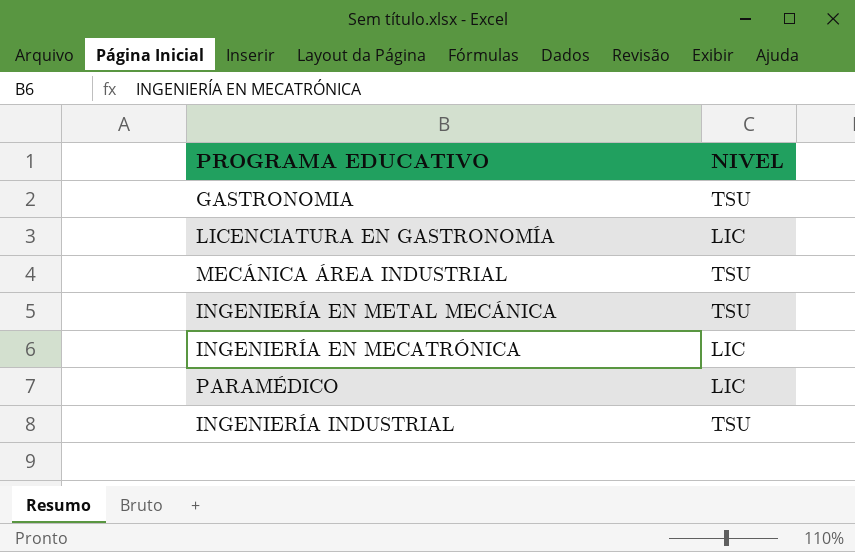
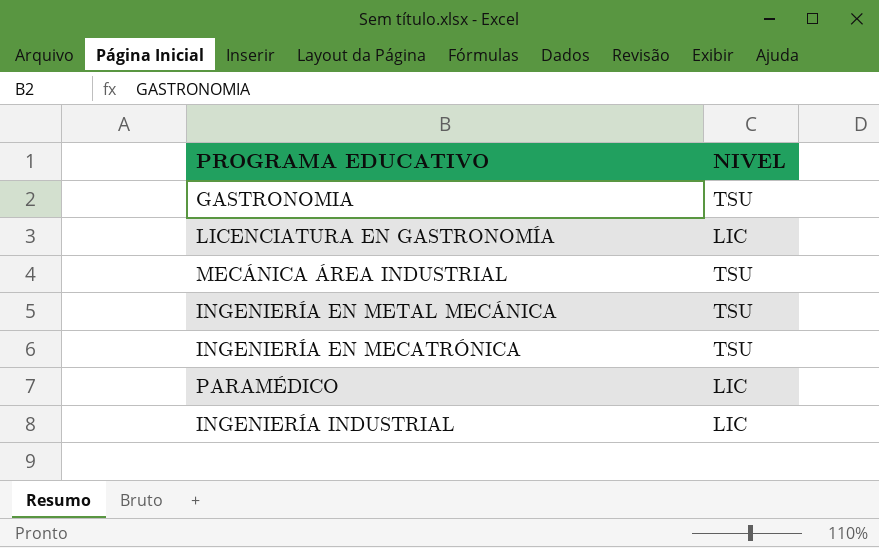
INGENIERÍA EN MECATRÓNICA | NIVEL: LIC -> TSU
INGENIERÍA INDUSTRIAL | NIVEL: TSU -> LIC

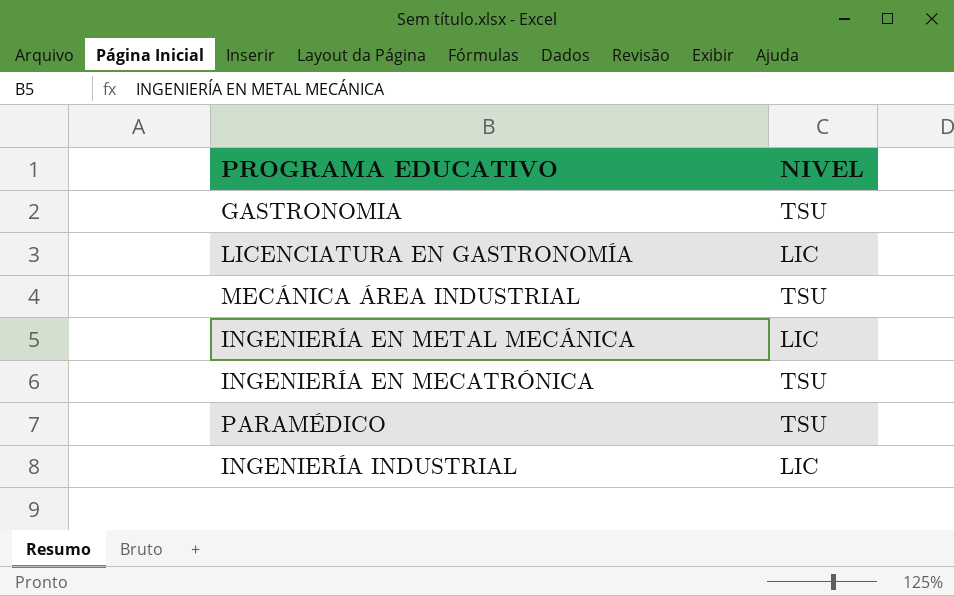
INGENIERÍA EN METAL MECÁNICA | NIVEL: TSU -> LIC
PARAMÉDICO | NIVEL: LIC -> TSU

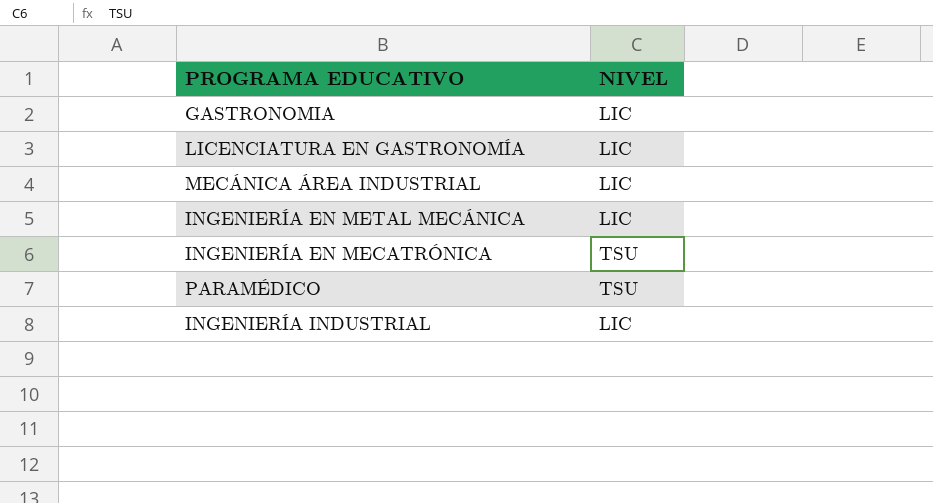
GASTRONOMIA | NIVEL: TSU -> LIC
MECÁNICA ÁREA INDUSTRIAL | NIVEL: TSU -> LIC

